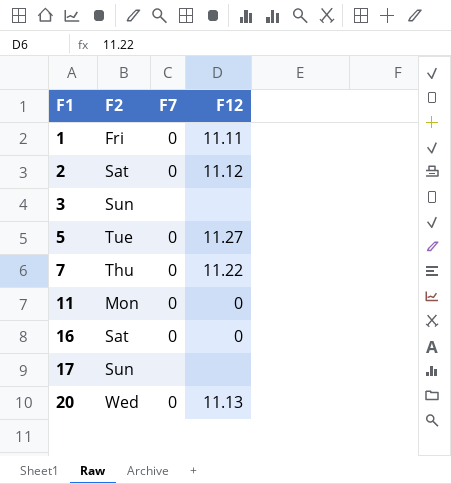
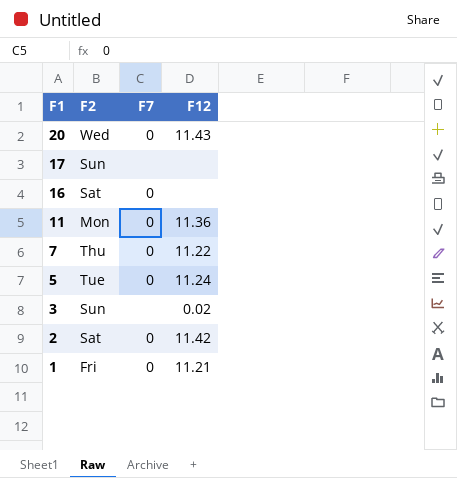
row order: F1 ascending -> F1 descending
20 | F12: 11.13 -> 11.43
16 | F12: 0 -> none
11 | F12: 0 -> 11.36
5 | F12: 11.27 -> 11.24
3 | F12: none -> 0.02
2 | F12: 11.12 -> 11.42
1 | F12: 11.11 -> 11.21

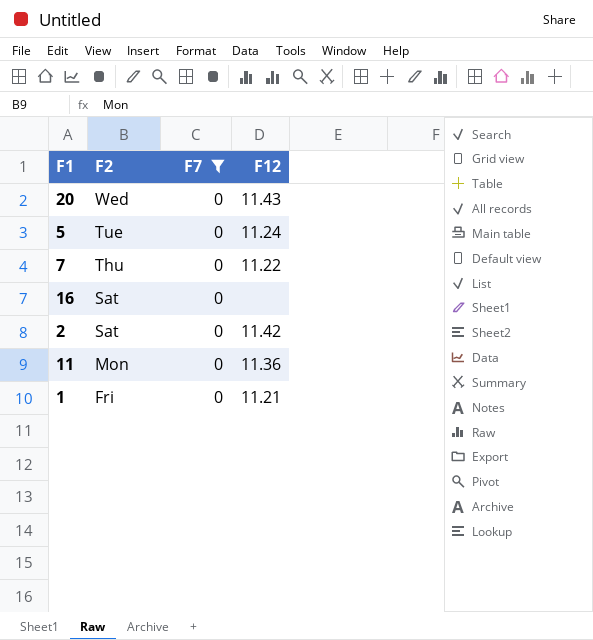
filter: none -> F7 = 0
row order: F1 descending -> F2 descending

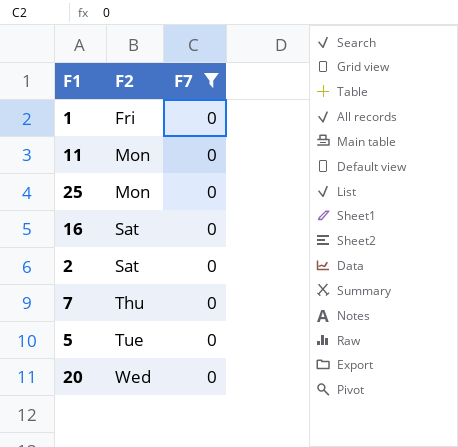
row order: F2 descending -> F2 ascending
column F12 | position: 4 -> none
row 25: none -> Mon | 0

